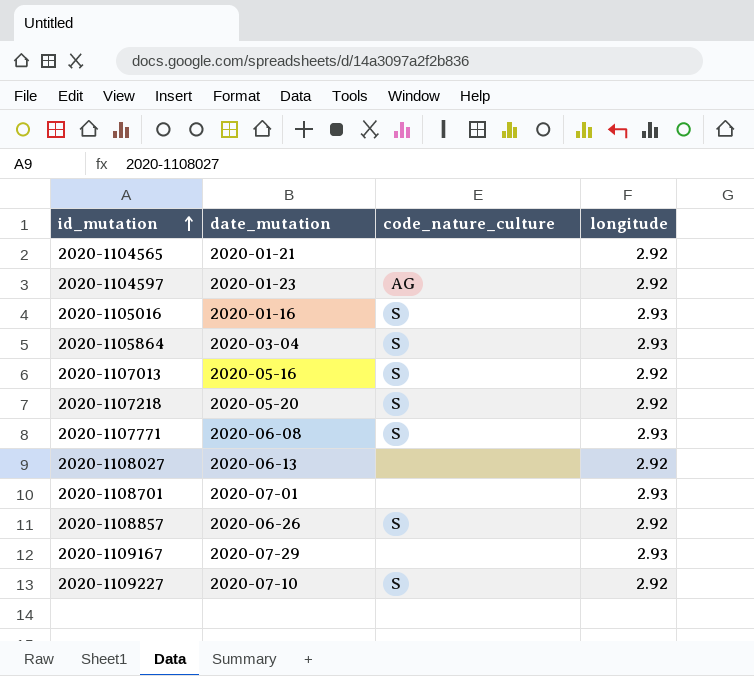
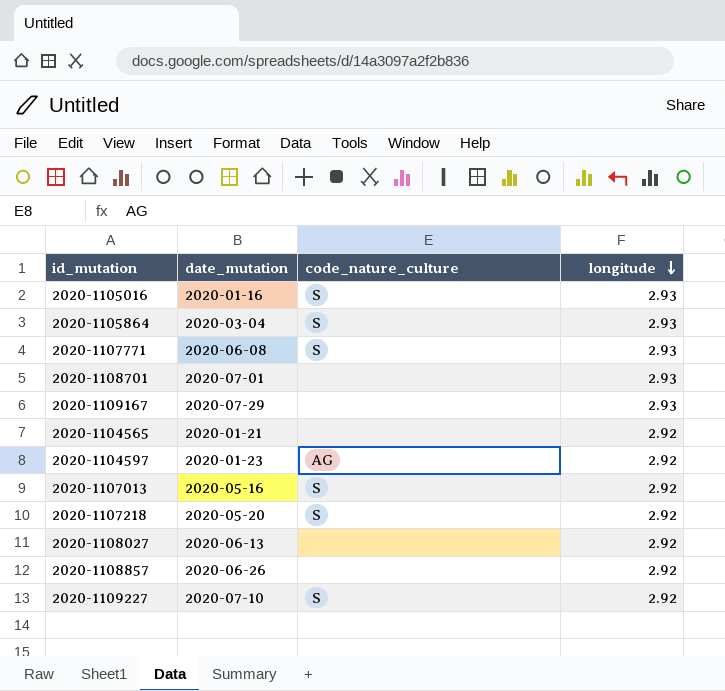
row order: id_mutation ascending -> longitude descending
2020-1108857 | code_nature_culture: S -> none

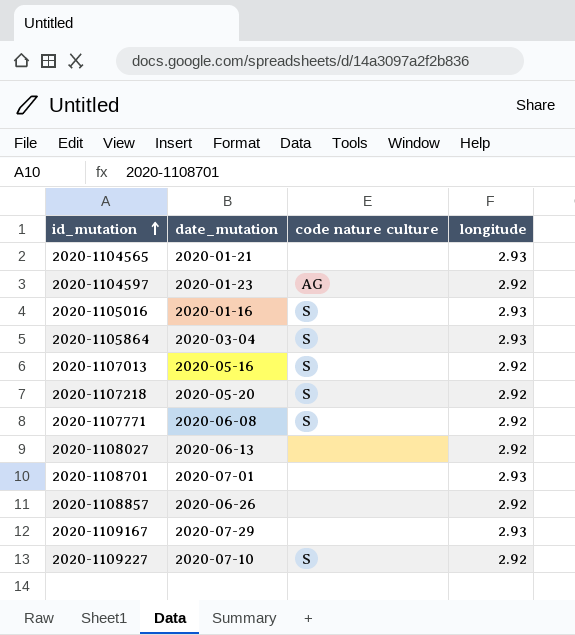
row order: longitude descending -> id_mutation ascending
column name: code_nature_culture -> code nature culture
2020-1104565 | longitude: 2.92 -> 2.93
2020-1107771 | longitude: 2.93 -> 2.92

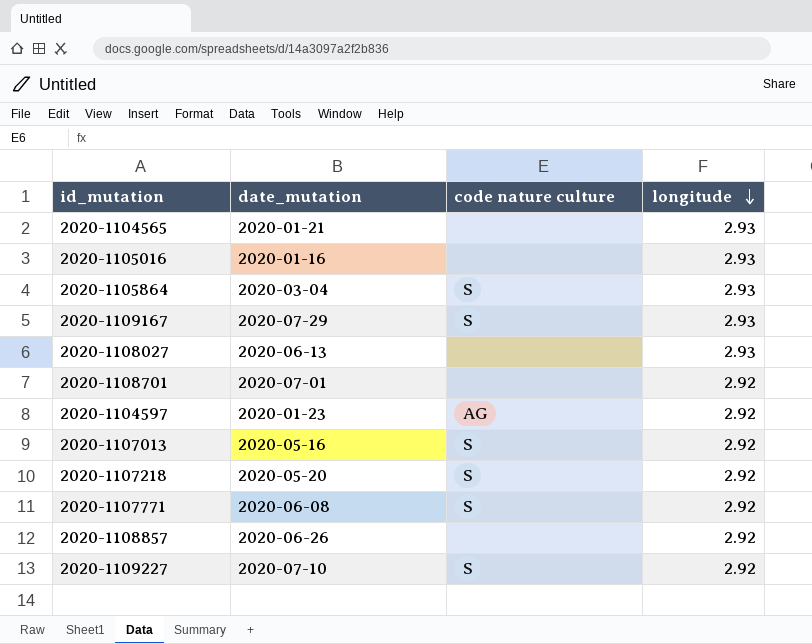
row order: id_mutation ascending -> longitude descending
2020-1105016 | code nature culture: S -> none
2020-1109167 | code nature culture: none -> S
2020-1108027 | longitude: 2.92 -> 2.93
2020-1108701 | longitude: 2.93 -> 2.92

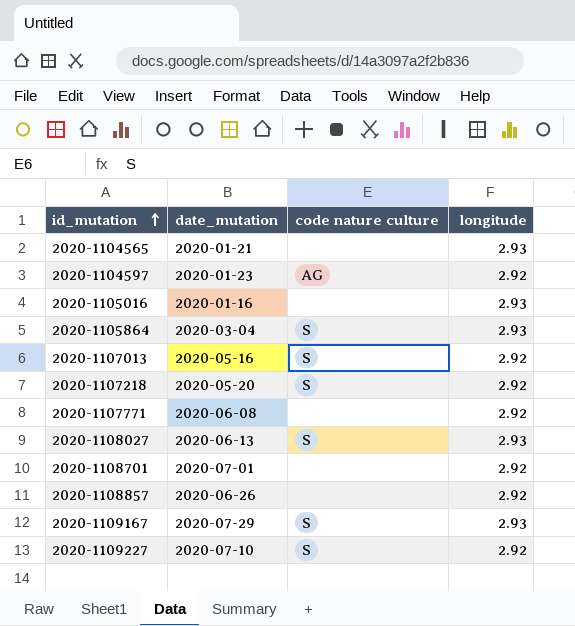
row order: longitude descending -> id_mutation ascending
2020-1107771 | code nature culture: S -> none
2020-1108027 | code nature culture: none -> S

